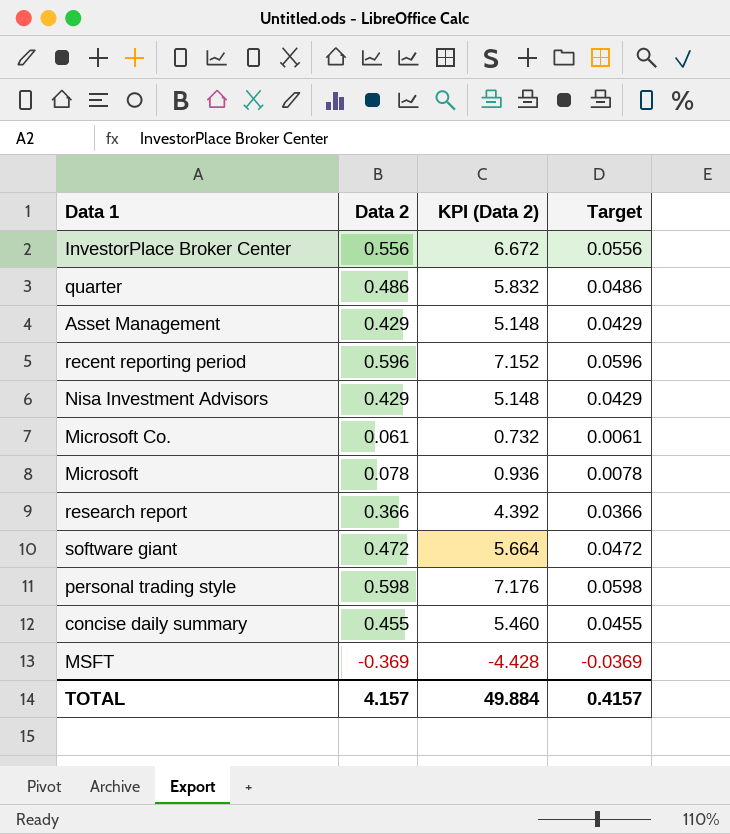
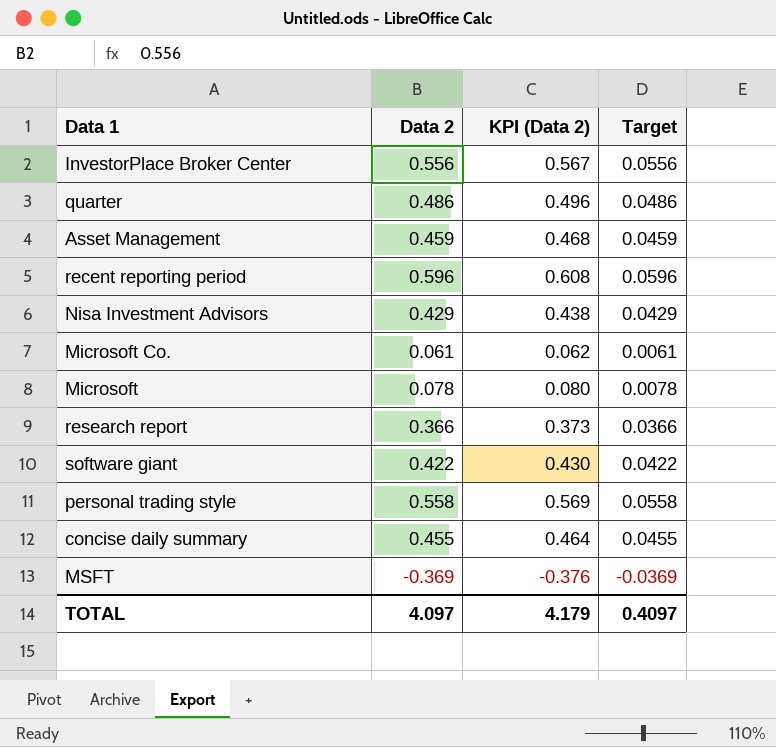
column KPI (Data 2) | formula: [Data 2] * 12 -> [Data 2] * 1.02
Asset Management | Data 2: 0.429 -> 0.459
Asset Management | Target: 0.0429 -> 0.0459
software giant | Data 2: 0.472 -> 0.422
software giant | Target: 0.0472 -> 0.0422
personal trading style | Data 2: 0.598 -> 0.558
personal trading style | Target: 0.0598 -> 0.0558
TOTAL | Data 2: 4.157 -> 4.097
TOTAL | KPI (Data 2): 49.884 -> 4.179
TOTAL | Target: 0.4157 -> 0.4097

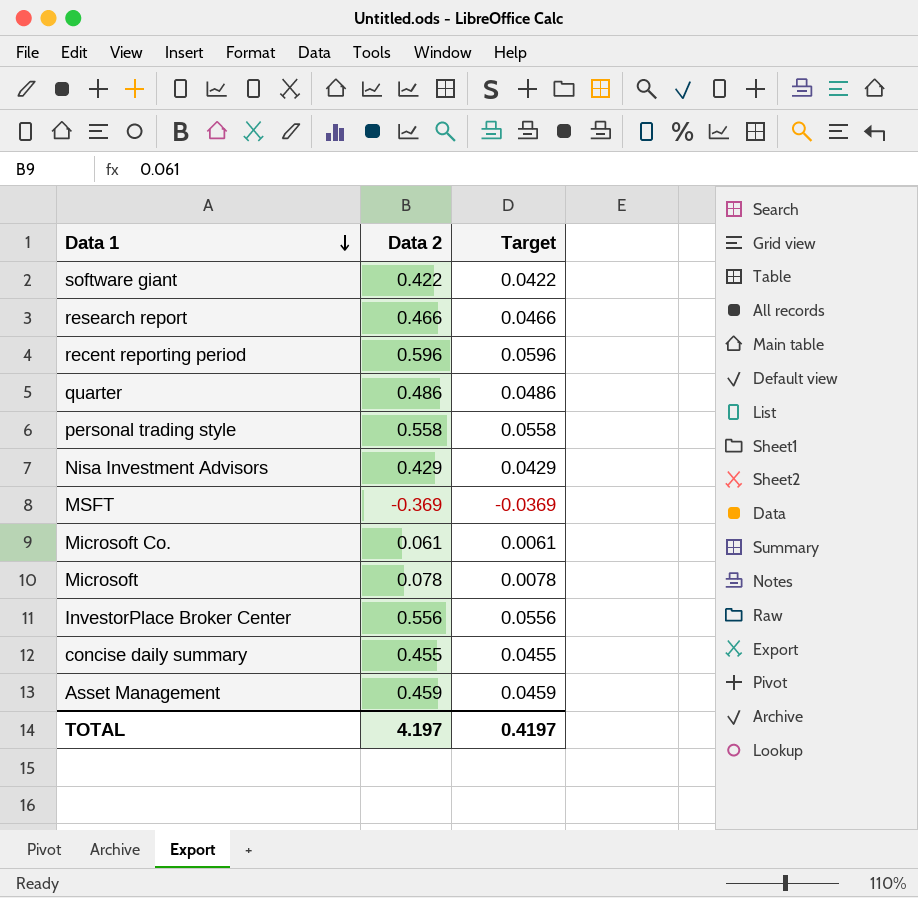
row order: none -> Data 1 descending
column KPI (Data 2) | formula: [Data 2] * 1.02 -> none
research report | Data 2: 0.366 -> 0.466
research report | Target: 0.0366 -> 0.0466
TOTAL | Data 2: 4.097 -> 4.197
TOTAL | Target: 0.4097 -> 0.4197

